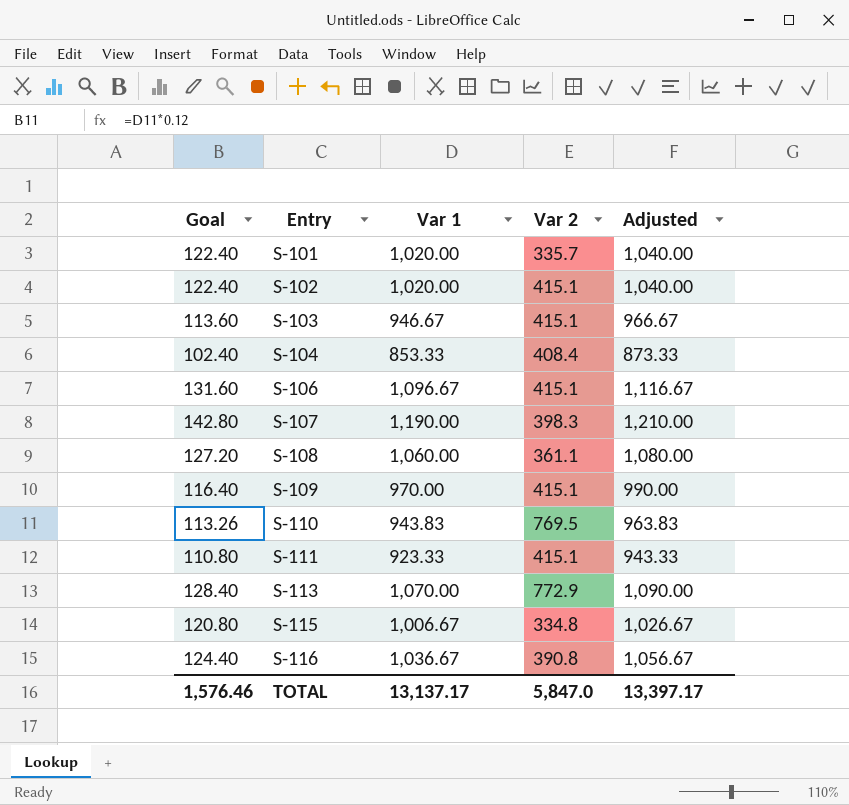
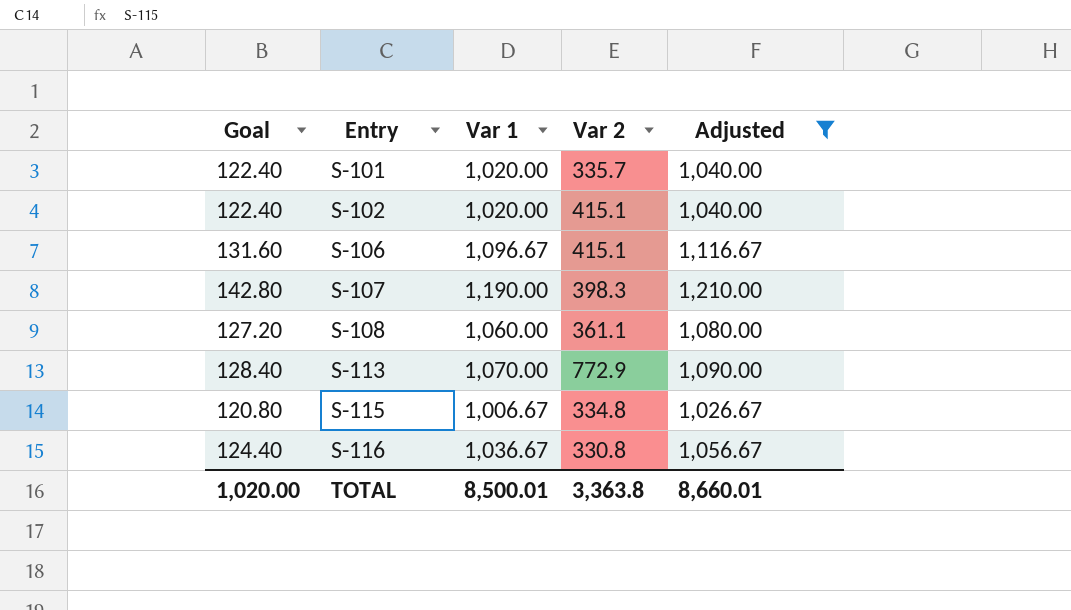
filter: none -> Adjusted >= 1,026.67
S-116 | Var 2: 390.8 -> 330.8
TOTAL | Goal: 1,576.46 -> 1,020.00
TOTAL | Var 1: 13,137.17 -> 8,500.01
TOTAL | Var 2: 5,847.0 -> 3,363.8
TOTAL | Adjusted: 13,397.17 -> 8,660.01

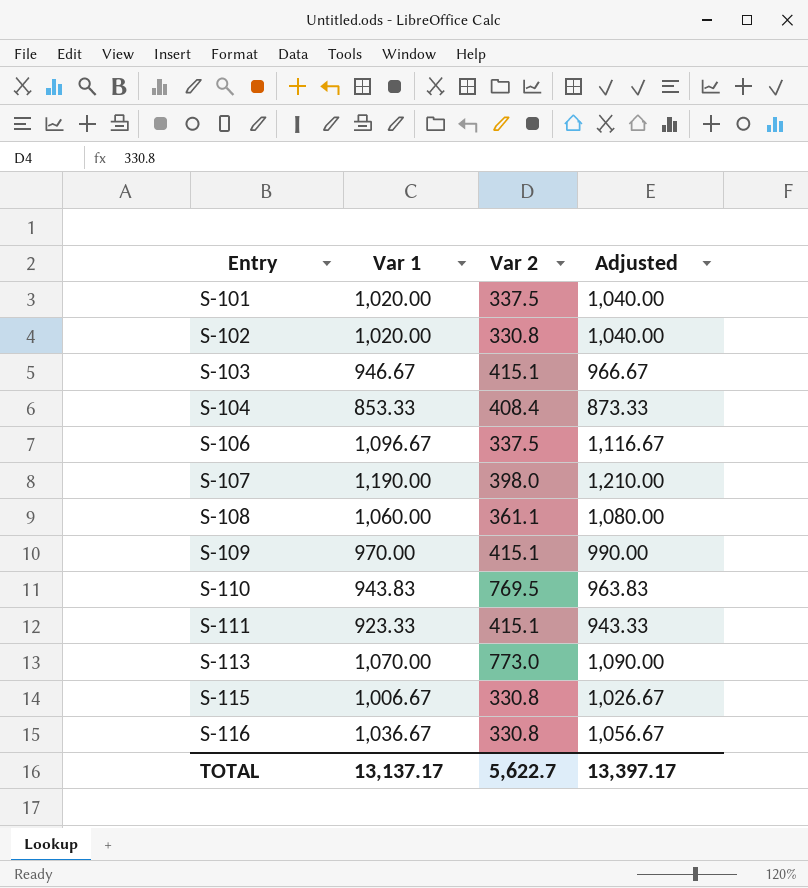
filter: Adjusted >= 1,026.67 -> none
column Goal | formula: [Var 1] * 0.12 -> none
S-101 | Var 2: 335.7 -> 337.5
S-102 | Var 2: 415.1 -> 330.8
S-106 | Var 2: 415.1 -> 337.5
S-107 | Var 2: 398.3 -> 398.0
S-113 | Var 2: 772.9 -> 773.0
S-115 | Var 2: 334.8 -> 330.8
TOTAL | Var 1: 8,500.01 -> 13,137.17
TOTAL | Var 2: 3,363.8 -> 5,622.7
TOTAL | Adjusted: 8,660.01 -> 13,397.17

